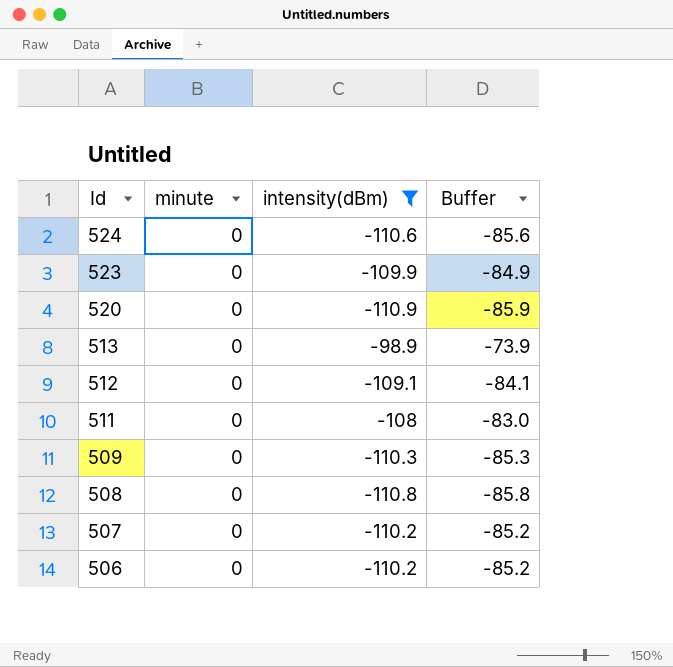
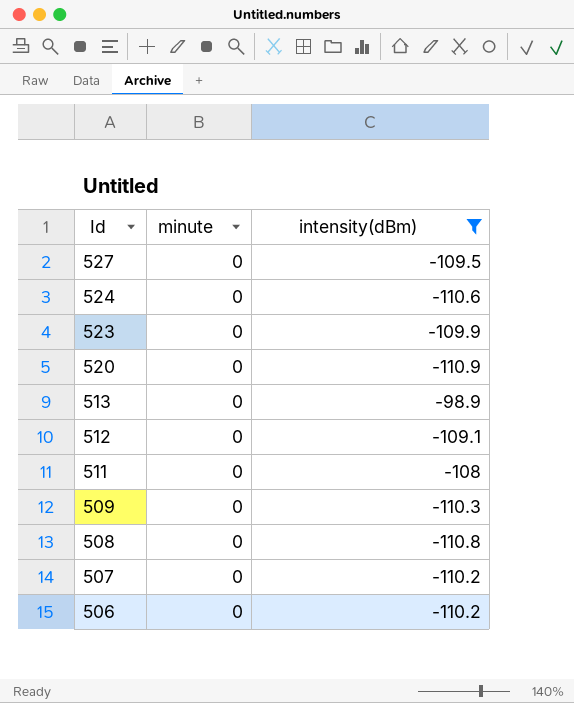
column Buffer | formula: [intensity(dBm)] + 25 -> none
row 527: none -> 0 | -109.5

